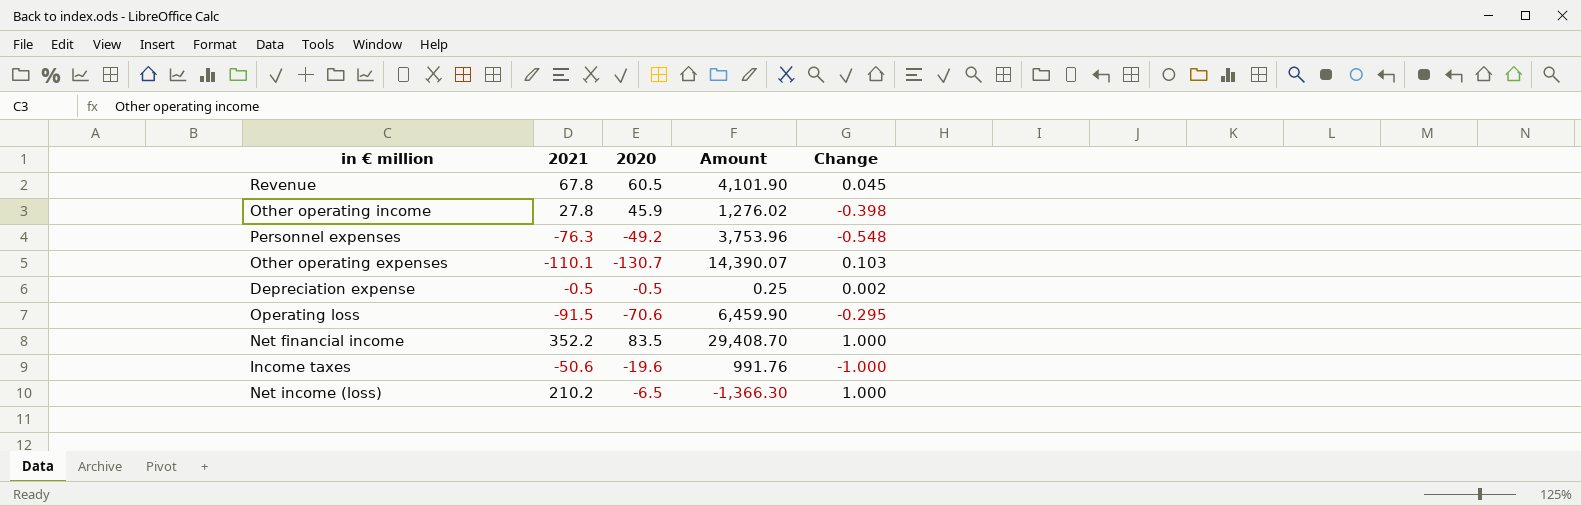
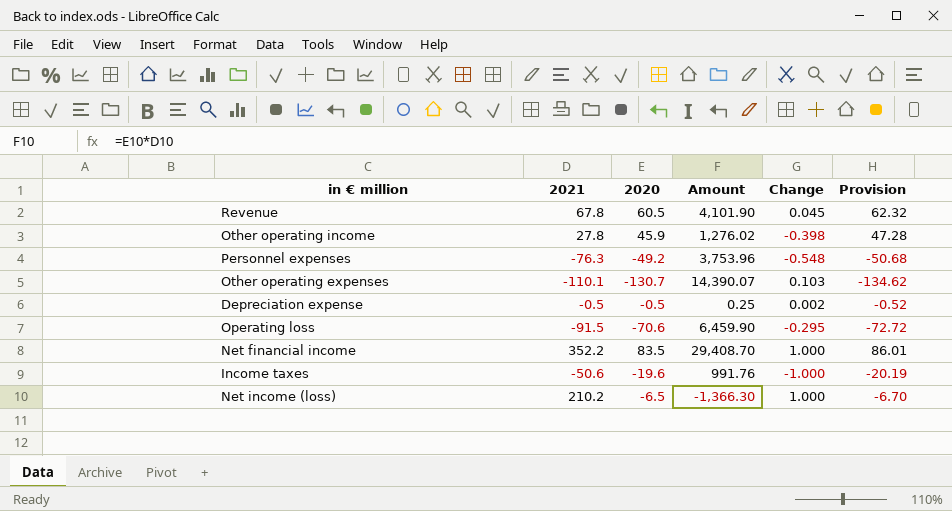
column Provision | formula: none -> [2020] * 1.03

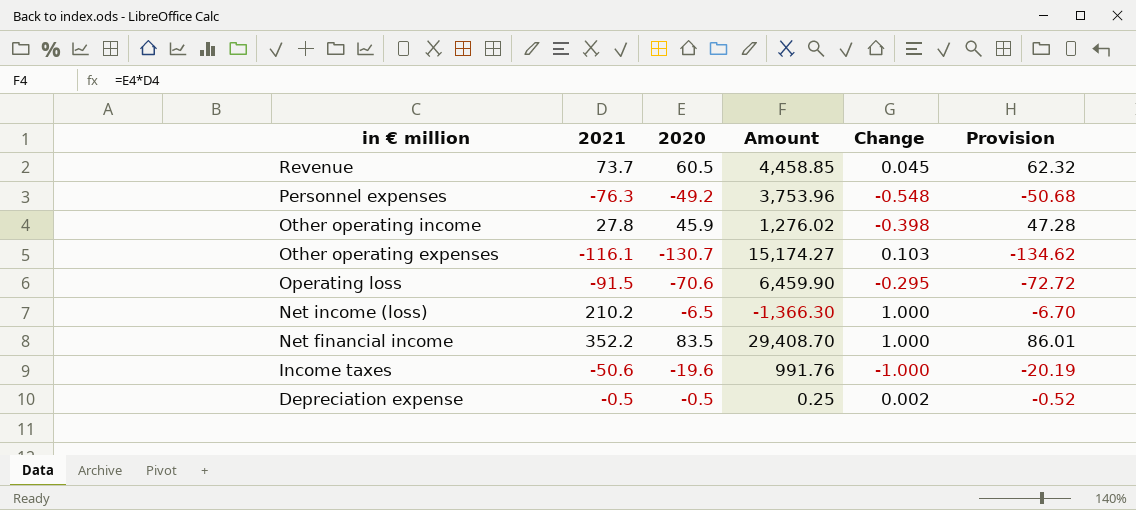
row order: none -> in € million descending
Revenue | 2021: 67.8 -> 73.7
Revenue | Amount: 4,101.90 -> 4,458.85
Other operating expenses | 2021: -110.1 -> -116.1
Other operating expenses | Amount: 14,390.07 -> 15,174.27

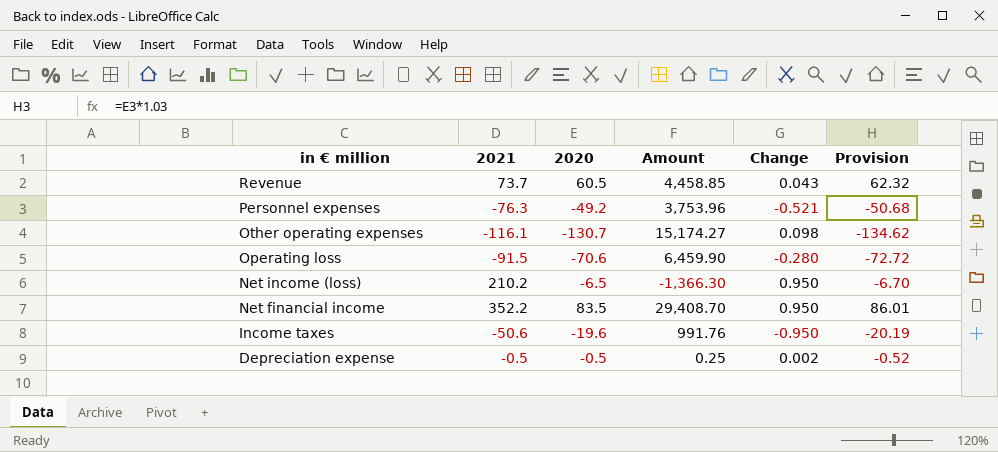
row Other operating income: 27.8 | 45.9 | 1,276.02 | -0.398 | 47.28 -> none
Revenue | Change: 0.045 -> 0.043
Personnel expenses | Change: -0.548 -> -0.521
Other operating expenses | Change: 0.103 -> 0.098
Operating loss | Change: -0.295 -> -0.280
Net income (loss) | Change: 1.000 -> 0.950
Net financial income | Change: 1.000 -> 0.950
Income taxes | Change: -1.000 -> -0.950

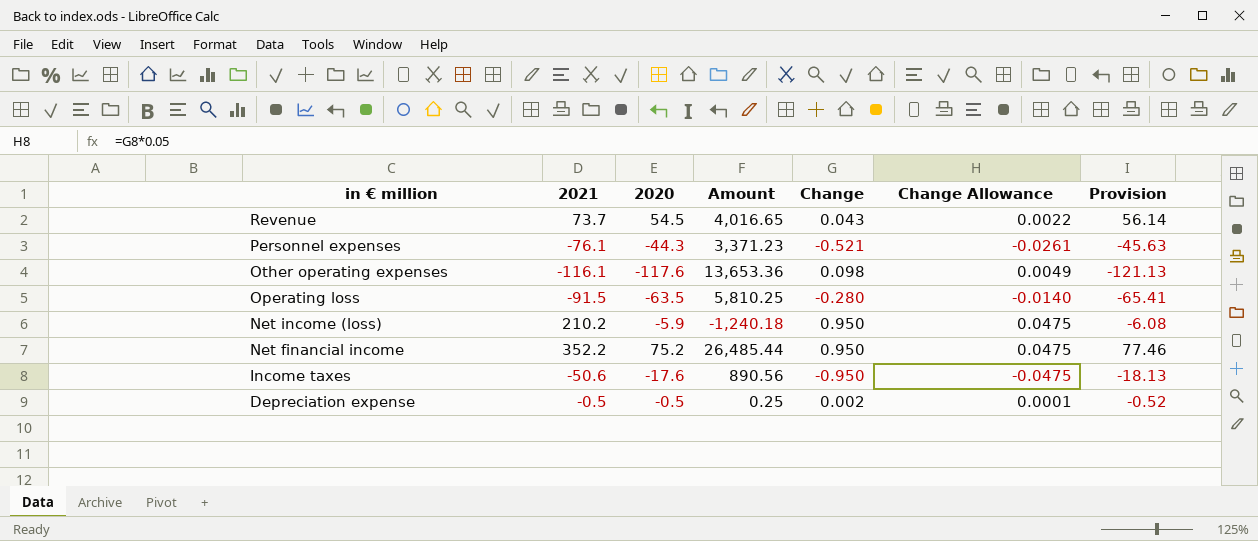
column Change Allowance | formula: none -> [Change] * 0.05
Revenue | 2020: 60.5 -> 54.5
Revenue | Amount: 4,458.85 -> 4,016.65
Revenue | Provision: 62.32 -> 56.14
Personnel expenses | 2021: -76.3 -> -76.1
Personnel expenses | 2020: -49.2 -> -44.3
Personnel expenses | Amount: 3,753.96 -> 3,371.23
Personnel expenses | Provision: -50.68 -> -45.63
Other operating expenses | 2020: -130.7 -> -117.6
Other operating expenses | Amount: 15,174.27 -> 13,653.36
Other operating expenses | Provision: -134.62 -> -121.13
Operating loss | 2020: -70.6 -> -63.5
Operating loss | Amount: 6,459.90 -> 5,810.25
Operating loss | Provision: -72.72 -> -65.41
Net income (loss) | 2020: -6.5 -> -5.9
Net income (loss) | Amount: -1,366.30 -> -1,240.18
Net income (loss) | Provision: -6.70 -> -6.08
Net financial income | 2020: 83.5 -> 75.2
Net financial income | Amount: 29,408.70 -> 26,485.44
Net financial income | Provision: 86.01 -> 77.46
Income taxes | 2020: -19.6 -> -17.6
Income taxes | Amount: 991.76 -> 890.56
Income taxes | Provision: -20.19 -> -18.13

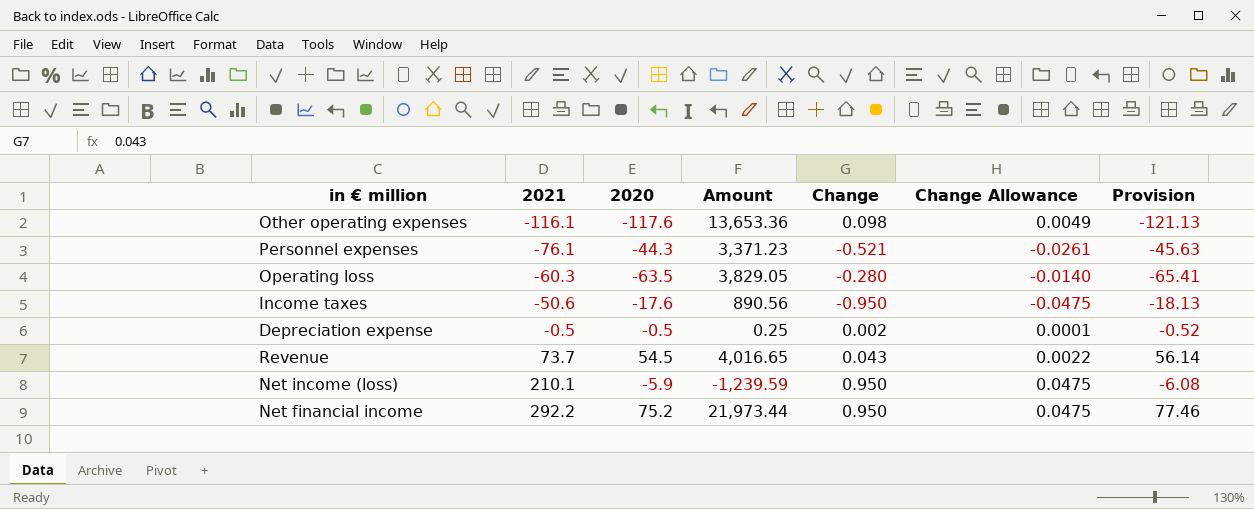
row order: in € million descending -> 2021 ascending
Operating loss | 2021: -91.5 -> -60.3
Operating loss | Amount: 5,810.25 -> 3,829.05
Net income (loss) | 2021: 210.2 -> 210.1
Net income (loss) | Amount: -1,240.18 -> -1,239.59
Net financial income | 2021: 352.2 -> 292.2
Net financial income | Amount: 26,485.44 -> 21,973.44

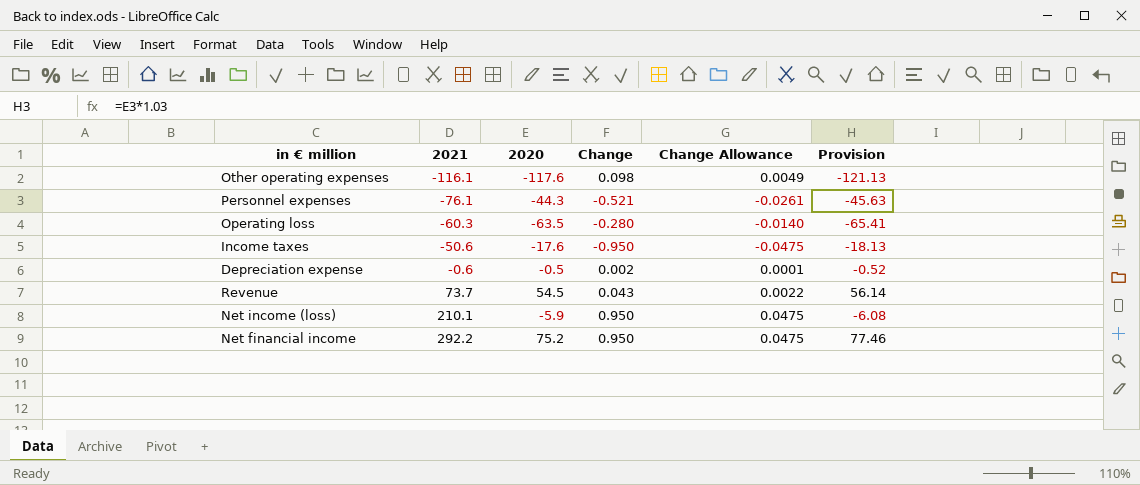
column Amount | formula: [2021] * [2020] -> none
Depreciation expense | 2021: -0.5 -> -0.6

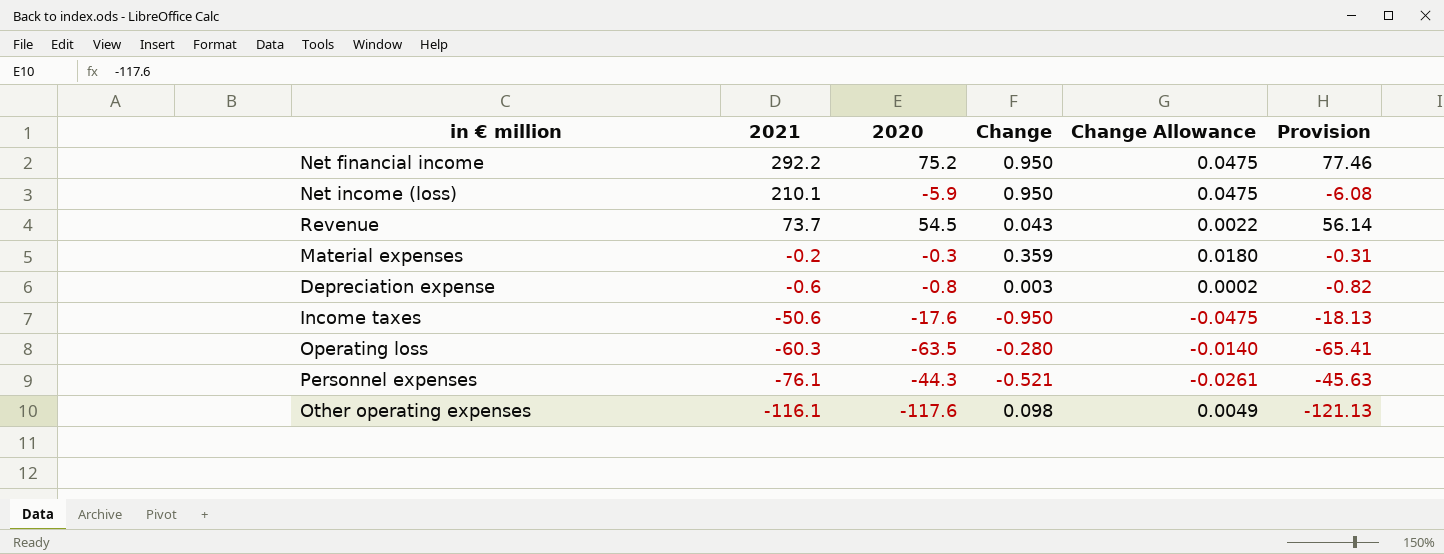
row order: 2021 ascending -> 2021 descending
row Material expenses: none -> -0.2 | -0.3 | 0.359 | 0.0180 | -0.31
Depreciation expense | 2020: -0.5 -> -0.8
Depreciation expense | Change: 0.002 -> 0.003
Depreciation expense | Change Allowance: 0.0001 -> 0.0002
Depreciation expense | Provision: -0.52 -> -0.82

